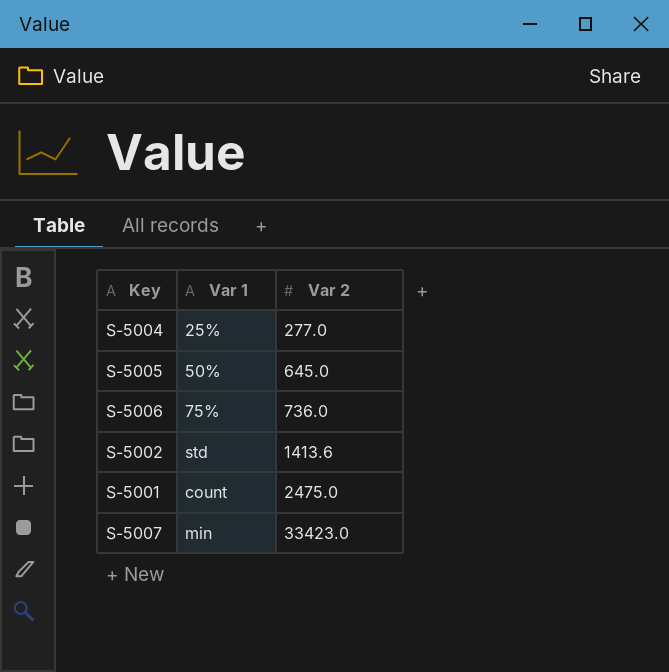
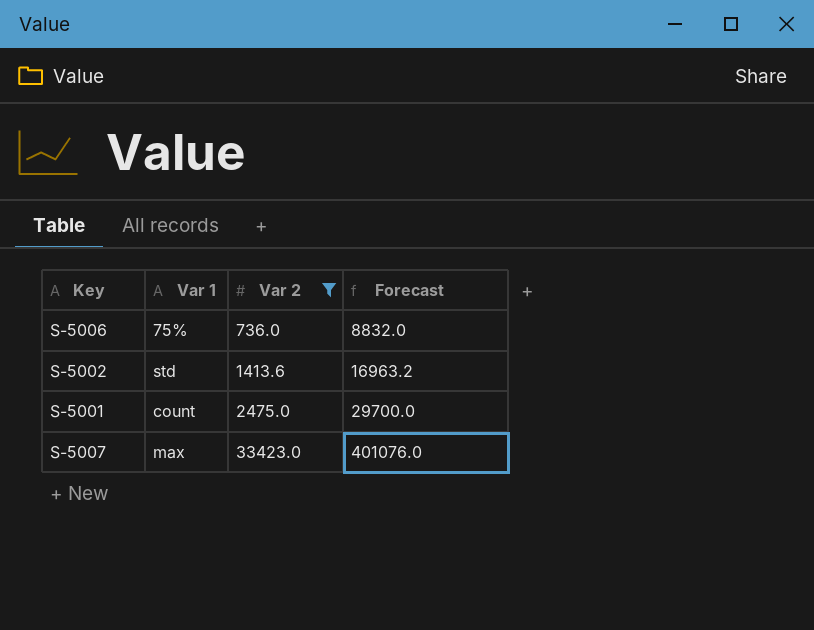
filter: none -> Var 2 >= 736.0
column Forecast | formula: none -> [Var 2] * 12
S-5007 | Var 1: min -> max

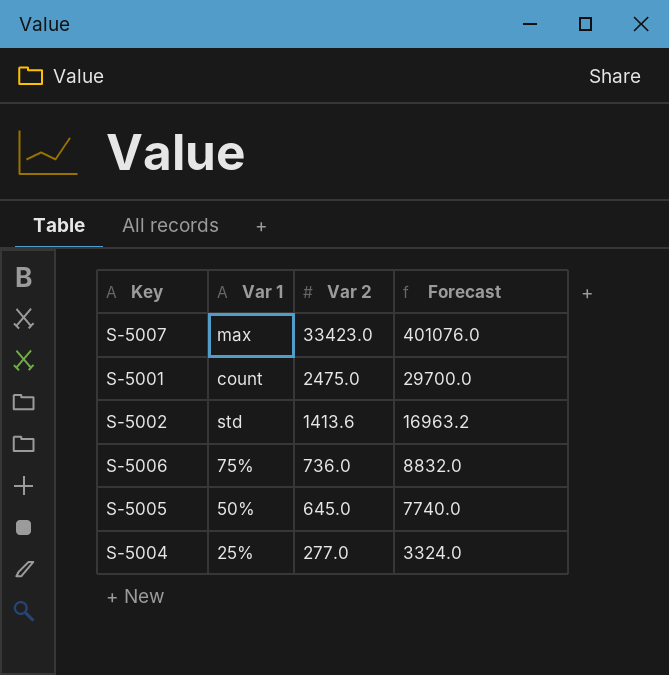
filter: Var 2 >= 736.0 -> none
row order: Var 2 ascending -> Var 2 descending

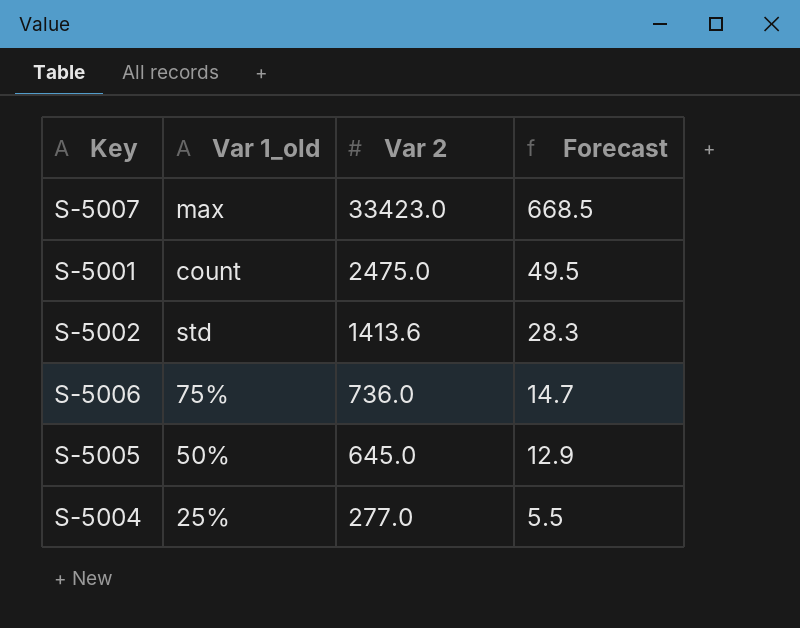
column name: Var 1 -> Var 1_old
column Forecast | formula: [Var 2] * 12 -> [Var 2] * 0.02

